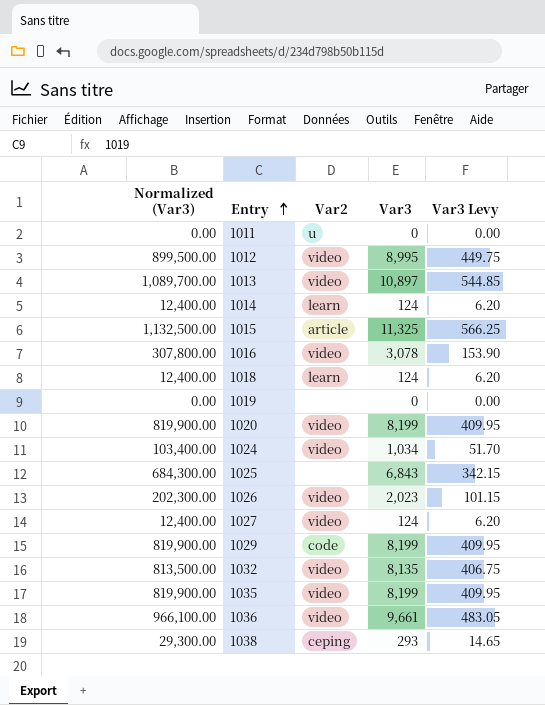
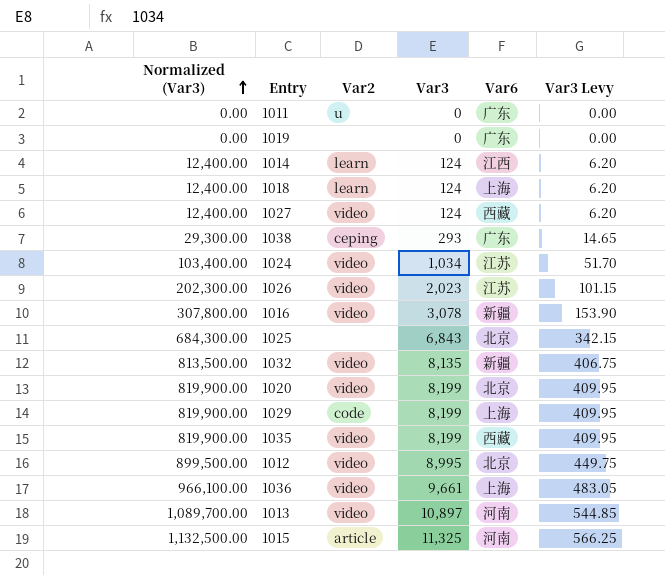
row order: Entry ascending -> Normalized (Var3) ascending
column Var6 | position: none -> 5

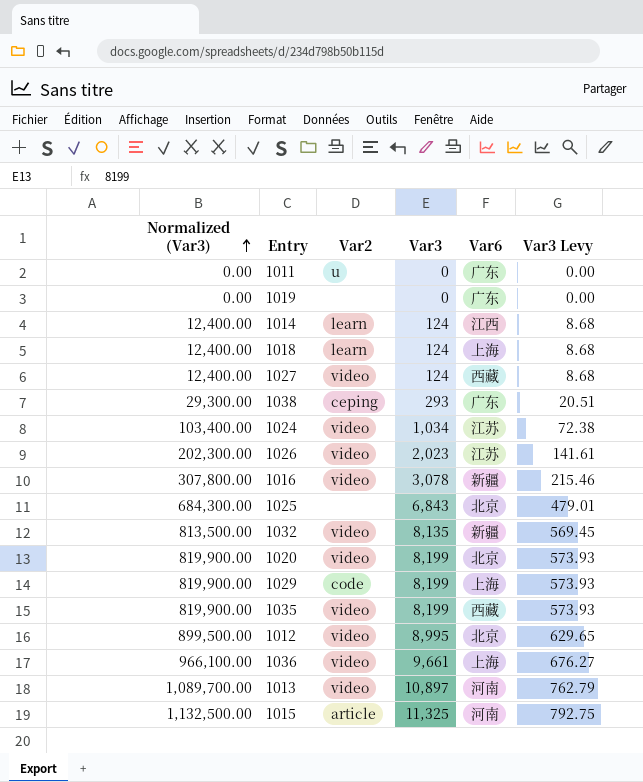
column Var3 Levy | formula: [Var3] * 0.05 -> [Var3] * 0.07

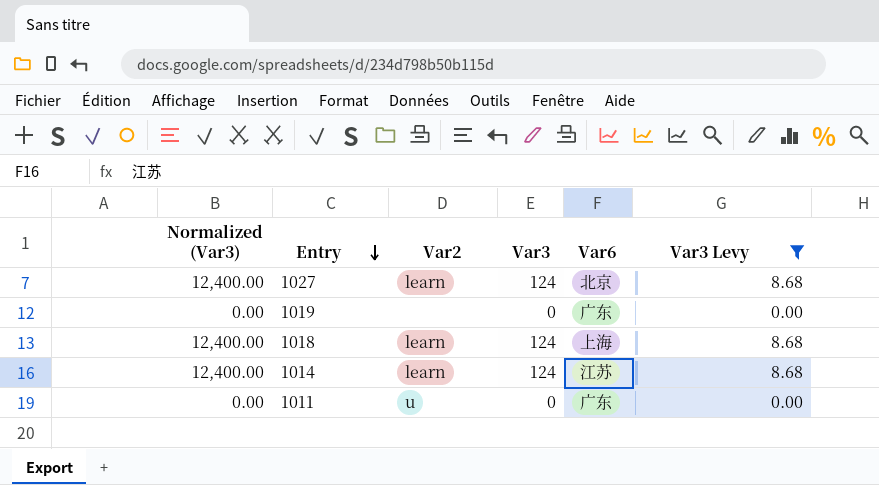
filter: none -> Var3 Levy <= 8.68
row order: Normalized (Var3) ascending -> Entry descending
1027 | Var2: video -> learn
1027 | Var6: 西藏 -> 北京
1014 | Var6: 江西 -> 江苏

